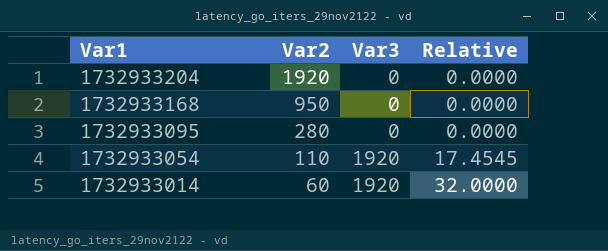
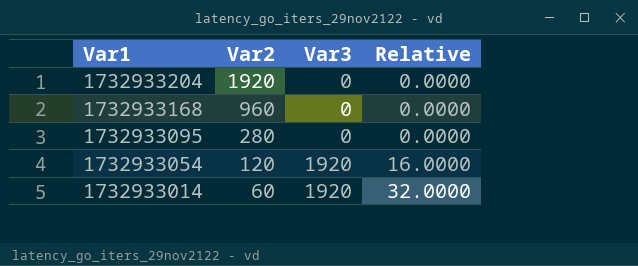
1732933168 | Var2: 950 -> 960
1732933054 | Var2: 110 -> 120
1732933054 | Relative: 17.4545 -> 16.0000

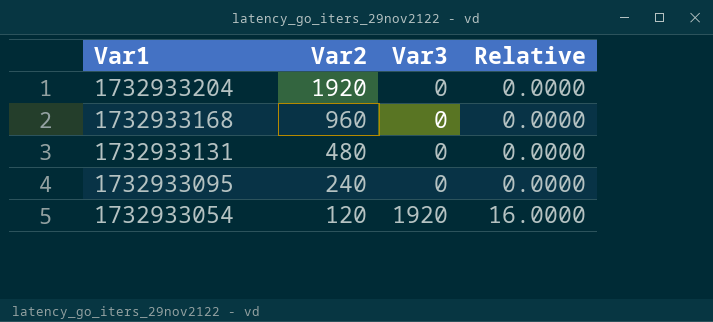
row 1732933014: 60 | 1920 | 32.0000 -> none
row 1732933131: none -> 480 | 0 | 0.0000
1732933095 | Var2: 280 -> 240

